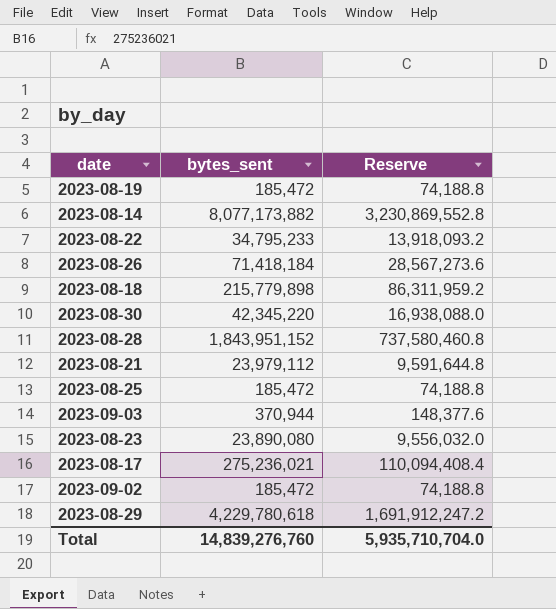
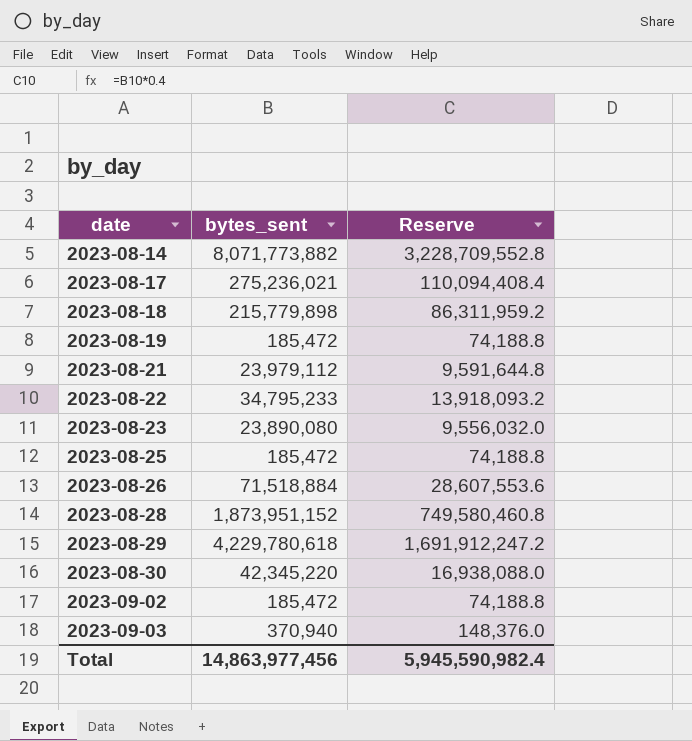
row order: none -> date ascending
2023-08-14 | bytes_sent: 8,077,173,882 -> 8,071,773,882
2023-08-14 | Reserve: 3,230,869,552.8 -> 3,228,709,552.8
2023-08-26 | bytes_sent: 71,418,184 -> 71,518,884
2023-08-26 | Reserve: 28,567,273.6 -> 28,607,553.6
2023-08-28 | bytes_sent: 1,843,951,152 -> 1,873,951,152
2023-08-28 | Reserve: 737,580,460.8 -> 749,580,460.8
2023-09-03 | bytes_sent: 370,944 -> 370,940
2023-09-03 | Reserve: 148,377.6 -> 148,376.0
Total | bytes_sent: 14,839,276,760 -> 14,863,977,456
Total | Reserve: 5,935,710,704.0 -> 5,945,590,982.4

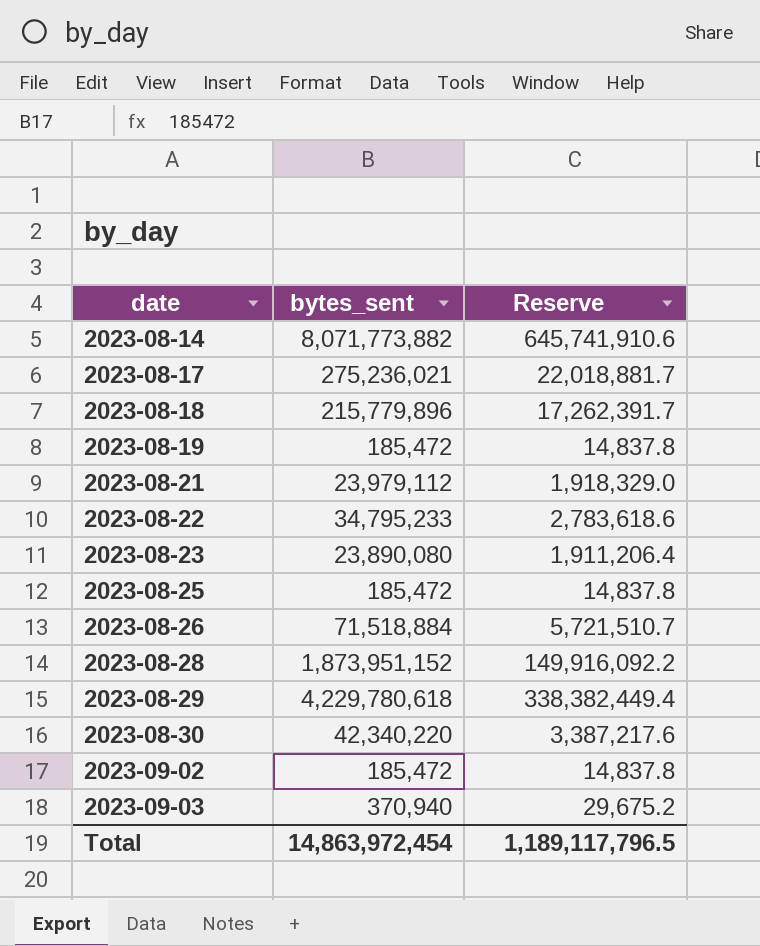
column Reserve | formula: [bytes_sent] * 0.4 -> [bytes_sent] * 0.08
2023-08-18 | bytes_sent: 215,779,898 -> 215,779,896
2023-08-30 | bytes_sent: 42,345,220 -> 42,340,220
Total | bytes_sent: 14,863,977,456 -> 14,863,972,454
Total | Reserve: 5,945,590,982.4 -> 1,189,117,796.5

